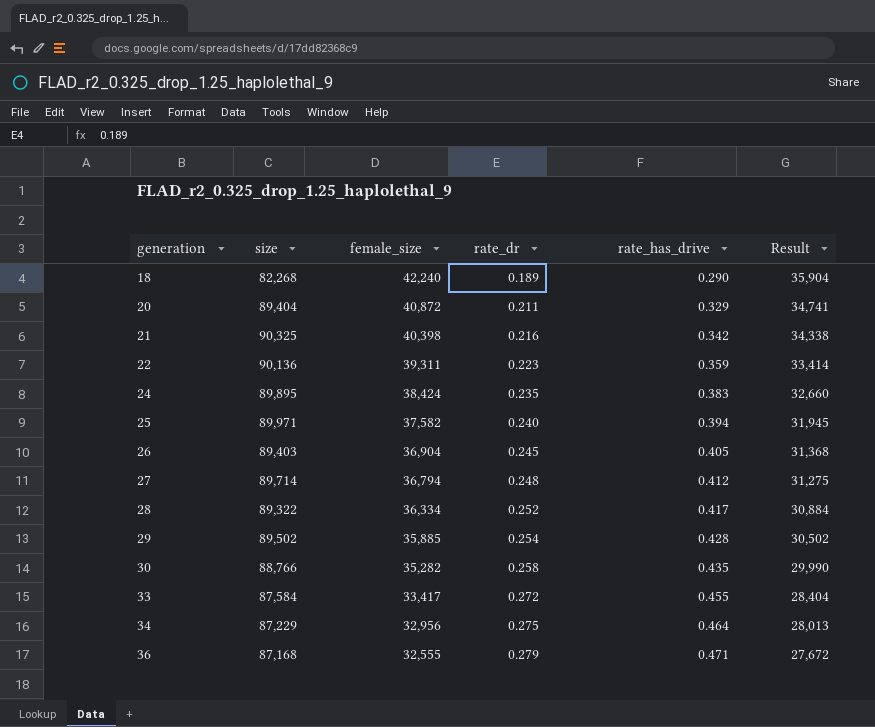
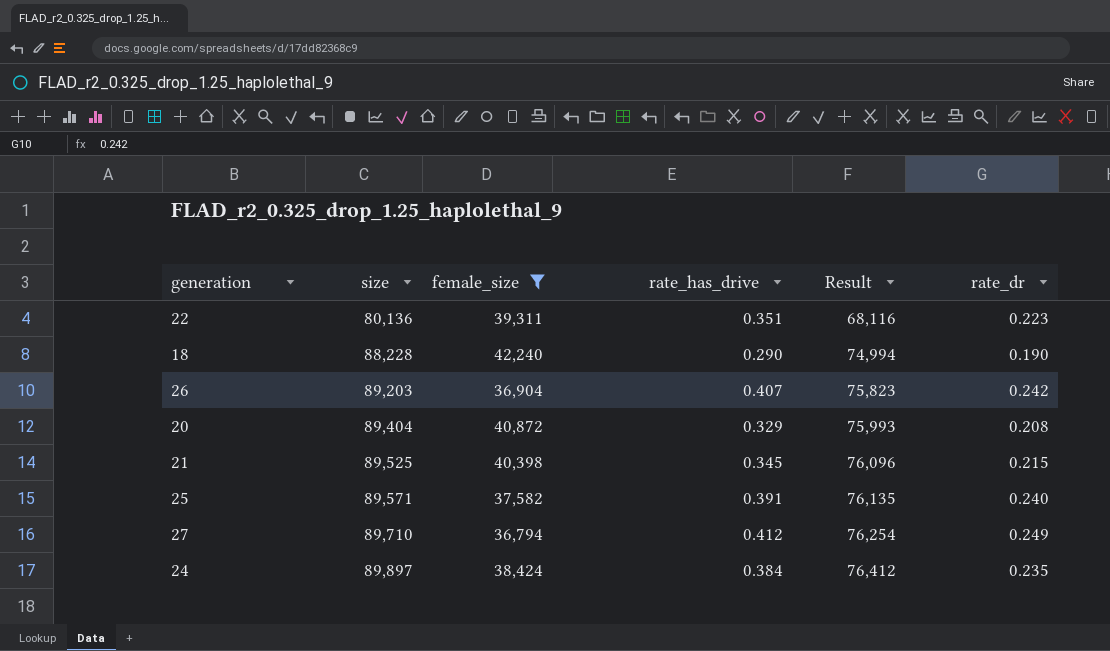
filter: none -> female_size >= 36,794
row order: generation ascending -> size ascending
column Result | formula: [female_size] * 0.85 -> [size] * 0.85
column rate_dr | position: 4 -> 6
22 | size: 90,136 -> 80,136
22 | rate_has_drive: 0.359 -> 0.351
18 | size: 82,268 -> 88,228
18 | rate_dr: 0.189 -> 0.190
26 | size: 89,403 -> 89,203
26 | rate_has_drive: 0.405 -> 0.407
26 | rate_dr: 0.245 -> 0.242
20 | rate_dr: 0.211 -> 0.208
21 | size: 90,325 -> 89,525
21 | rate_has_drive: 0.342 -> 0.345
21 | rate_dr: 0.216 -> 0.215
25 | size: 89,971 -> 89,571
25 | rate_has_drive: 0.394 -> 0.391
27 | size: 89,714 -> 89,710
27 | rate_dr: 0.248 -> 0.249
24 | size: 89,895 -> 89,897
24 | rate_has_drive: 0.383 -> 0.384

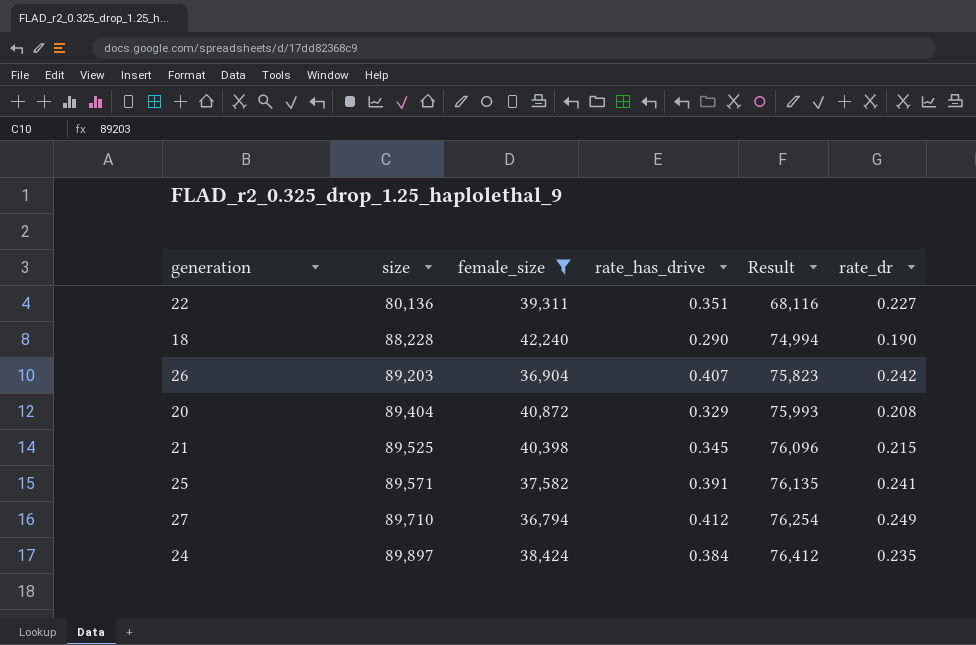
22 | rate_dr: 0.223 -> 0.227
25 | rate_dr: 0.240 -> 0.241

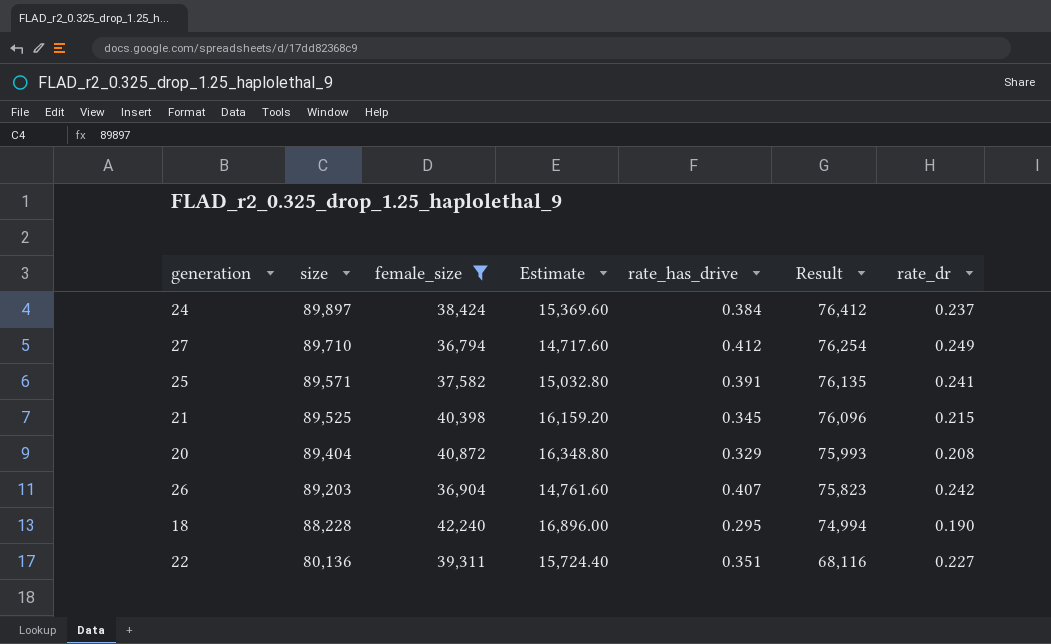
row order: size ascending -> size descending
column Estimate | formula: none -> [female_size] * 0.4
24 | rate_dr: 0.235 -> 0.237
18 | rate_has_drive: 0.290 -> 0.295

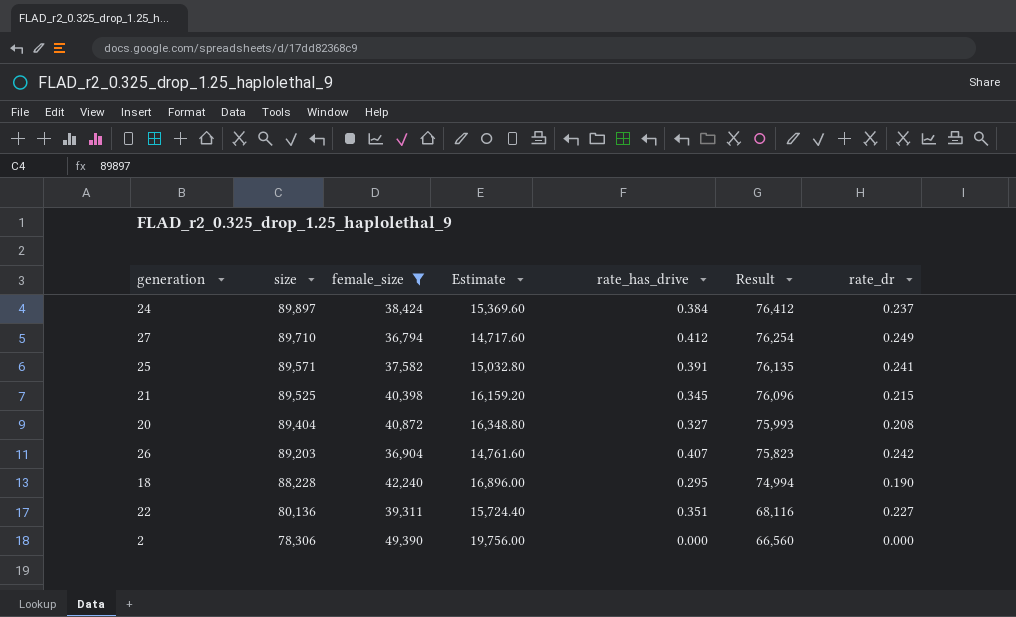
20 | rate_has_drive: 0.329 -> 0.327
row 2: none -> 78,306 | 49,390 | 19,756.00 | 0.000 | 66,560 | 0.000

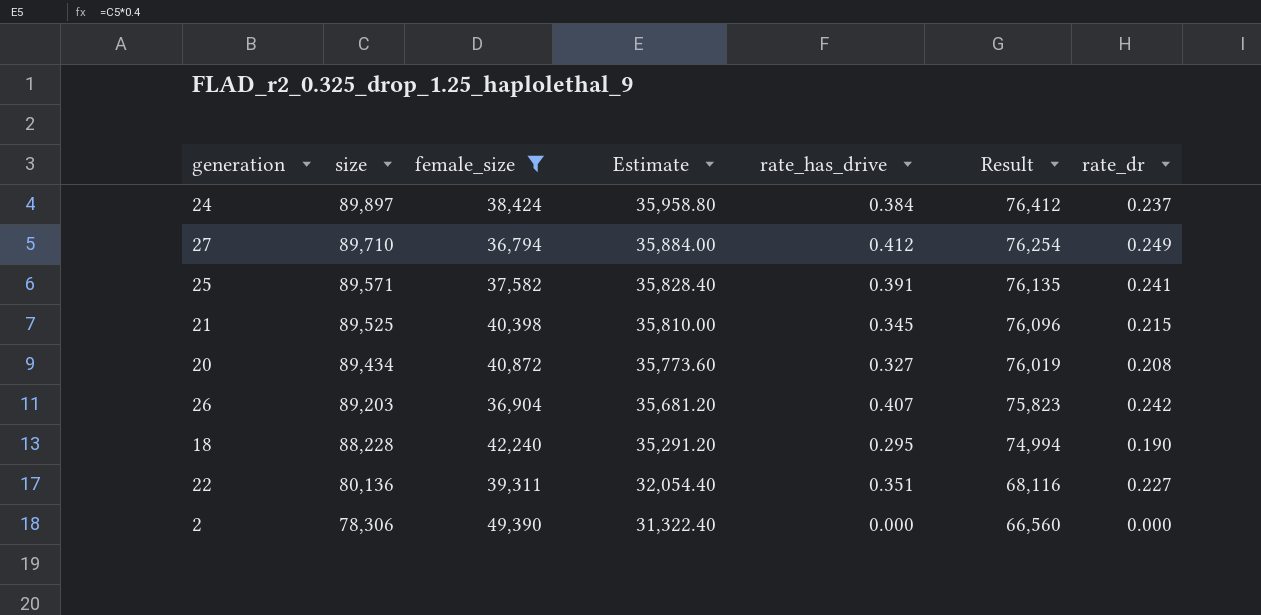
column Estimate | formula: [female_size] * 0.4 -> [size] * 0.4
20 | size: 89,404 -> 89,434
20 | Result: 75,993 -> 76,019

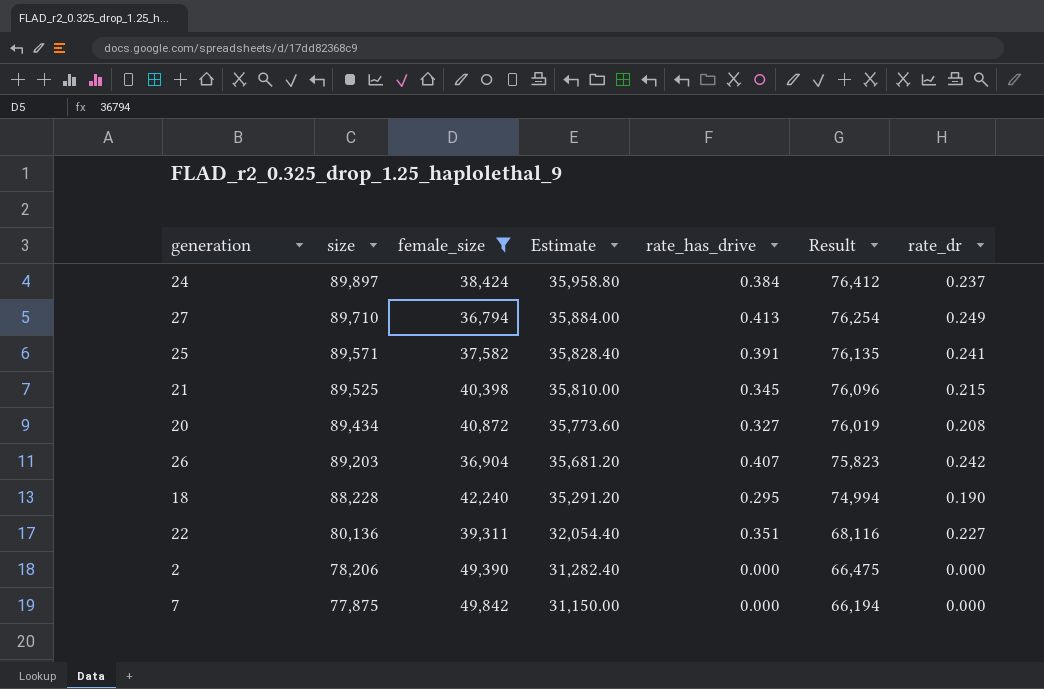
27 | rate_has_drive: 0.412 -> 0.413
2 | size: 78,306 -> 78,206
2 | Estimate: 31,322.40 -> 31,282.40
2 | Result: 66,560 -> 66,475
row 7: none -> 77,875 | 49,842 | 31,150.00 | 0.000 | 66,194 | 0.000

